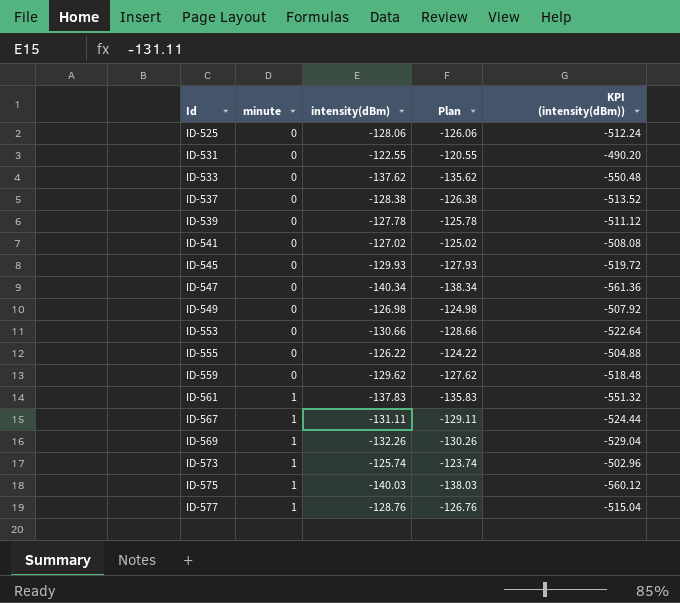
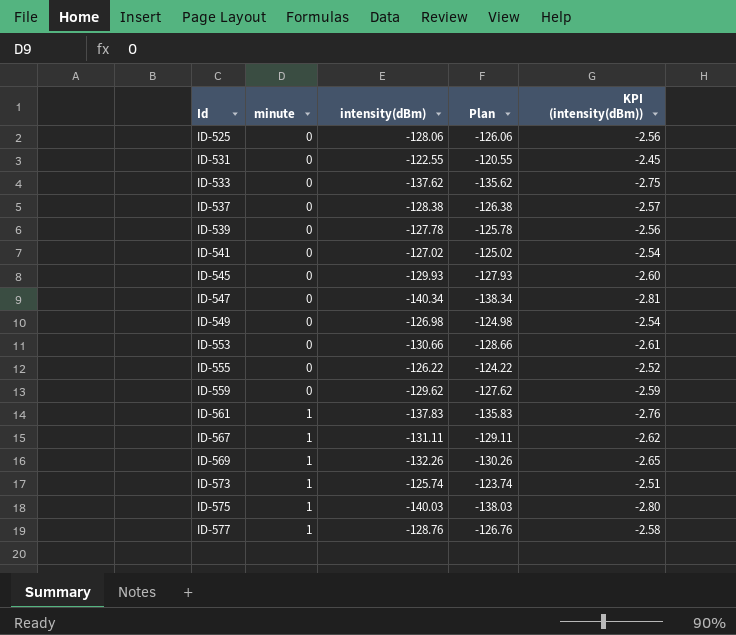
column KPI (intensity(dBm)) | formula: [intensity(dBm)] * 4 -> [intensity(dBm)] * 0.02

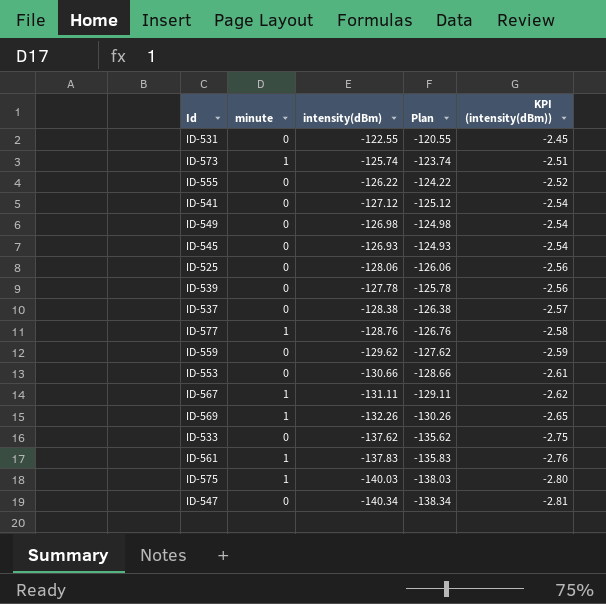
row order: Id ascending -> KPI (intensity(dBm)) descending
ID-541 | intensity(dBm): -127.02 -> -127.12
ID-541 | Plan: -125.02 -> -125.12
ID-545 | intensity(dBm): -129.93 -> -126.93
ID-545 | Plan: -127.93 -> -124.93
ID-545 | KPI (intensity(dBm)): -2.60 -> -2.54

